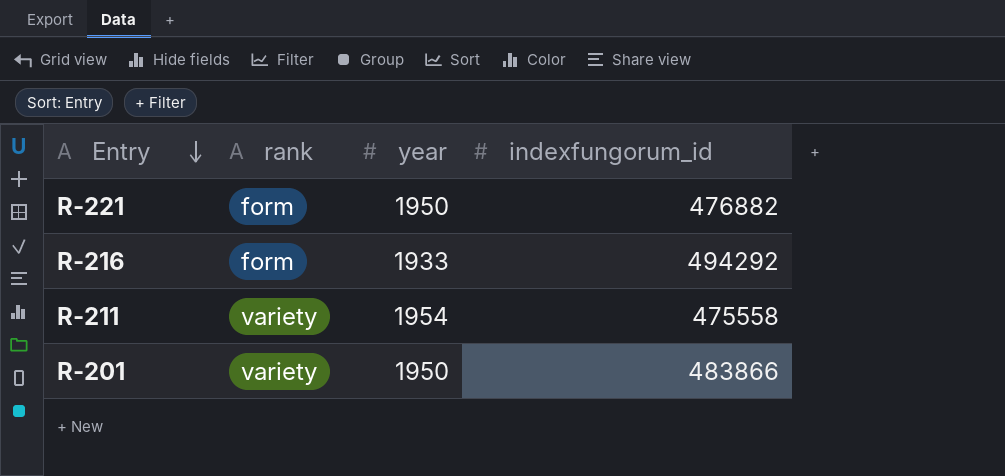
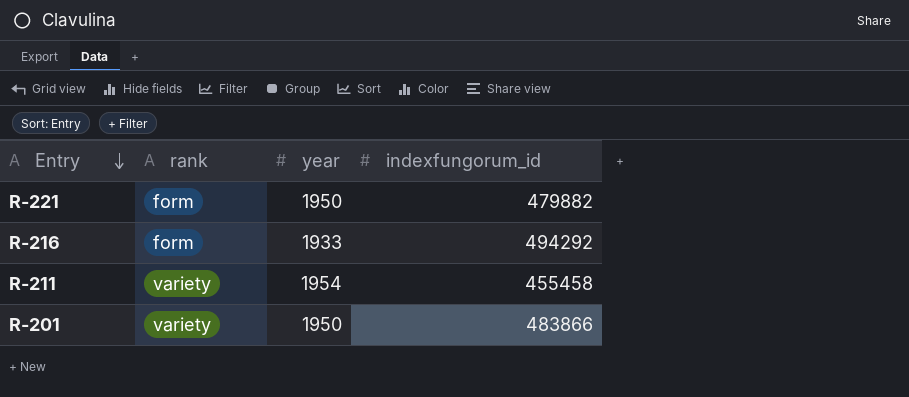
R-221 | indexfungorum_id: 476882 -> 479882
R-211 | indexfungorum_id: 475558 -> 455458

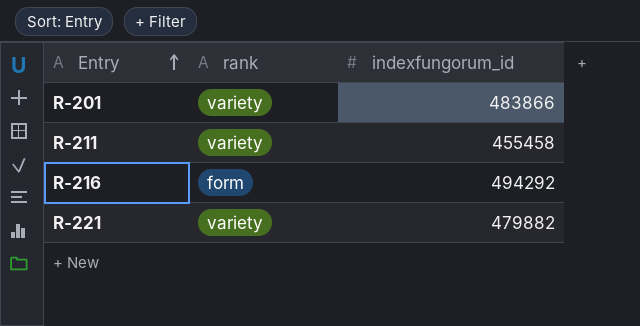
row order: Entry descending -> Entry ascending
column year | position: 3 -> none
R-221 | rank: form -> variety

